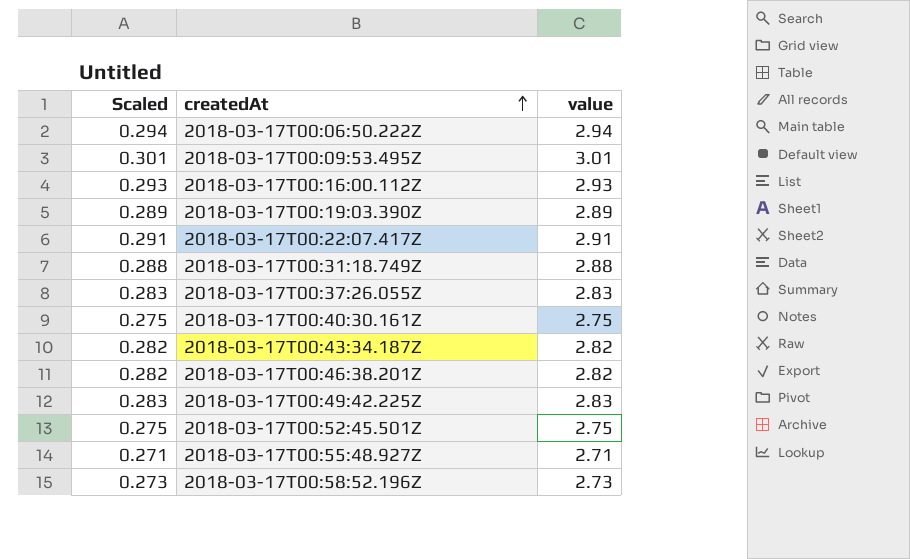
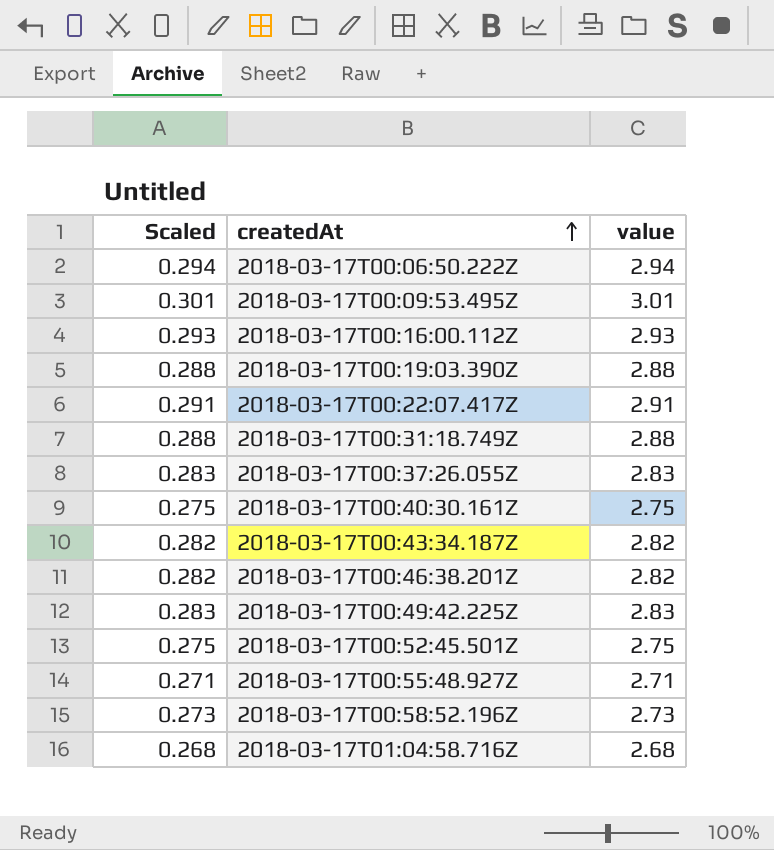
2018-03-17T00:19:03.390Z | Scaled: 0.289 -> 0.288
2018-03-17T00:19:03.390Z | value: 2.89 -> 2.88
row 2018-03-17T01:04:58.716Z: none -> 0.268 | 2.68

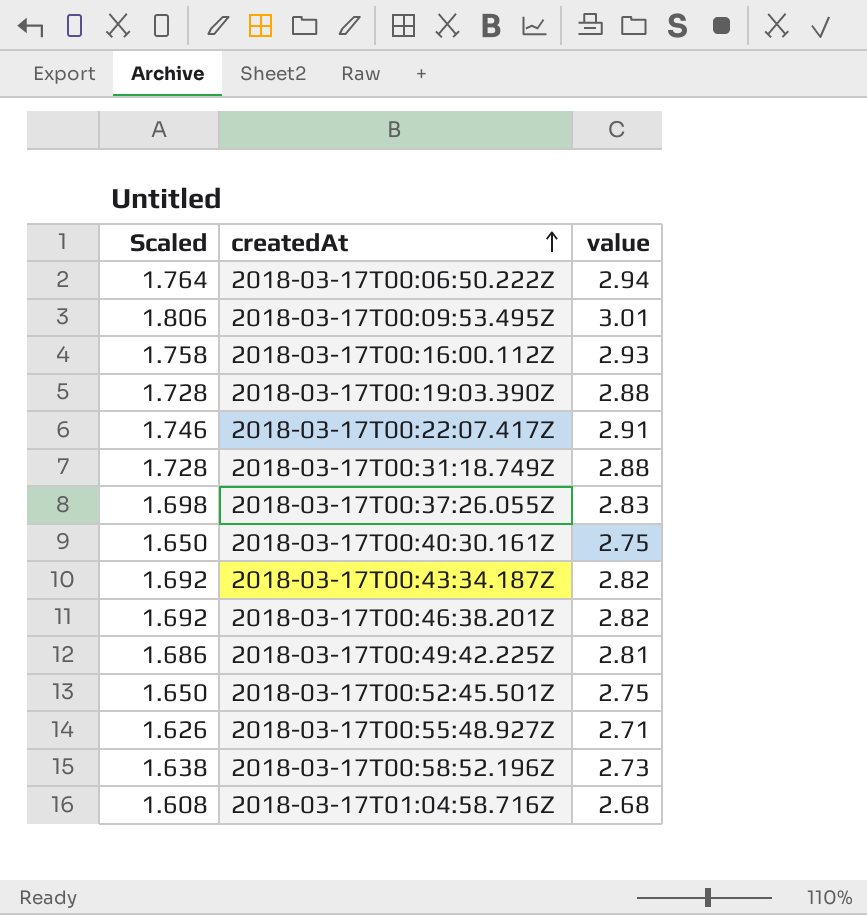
column Scaled | formula: [value] * 0.1 -> [value] * 0.6
2018-03-17T00:49:42.225Z | value: 2.83 -> 2.81

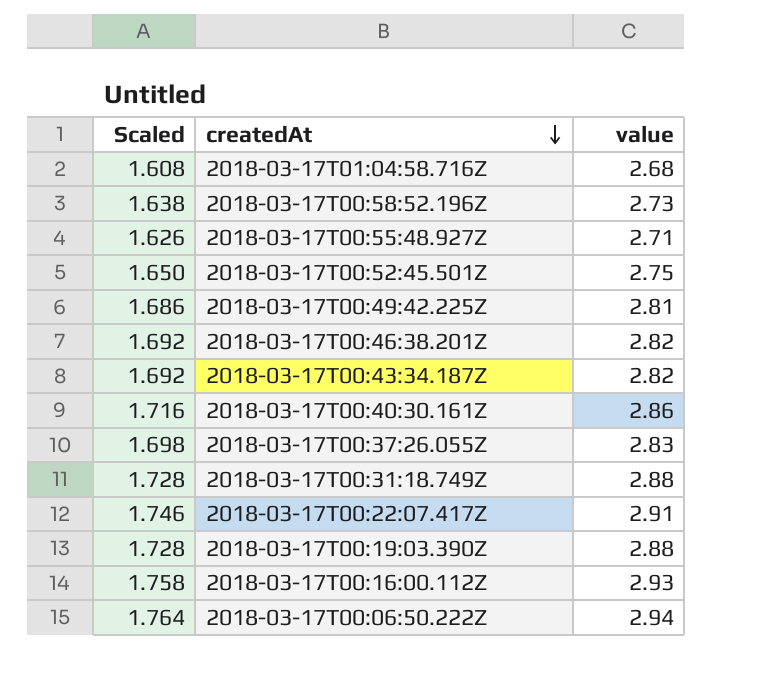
row order: createdAt ascending -> createdAt descending
row 2018-03-17T00:09:53.495Z: 1.806 | 3.01 -> none
2018-03-17T00:40:30.161Z | Scaled: 1.650 -> 1.716
2018-03-17T00:40:30.161Z | value: 2.75 -> 2.86

